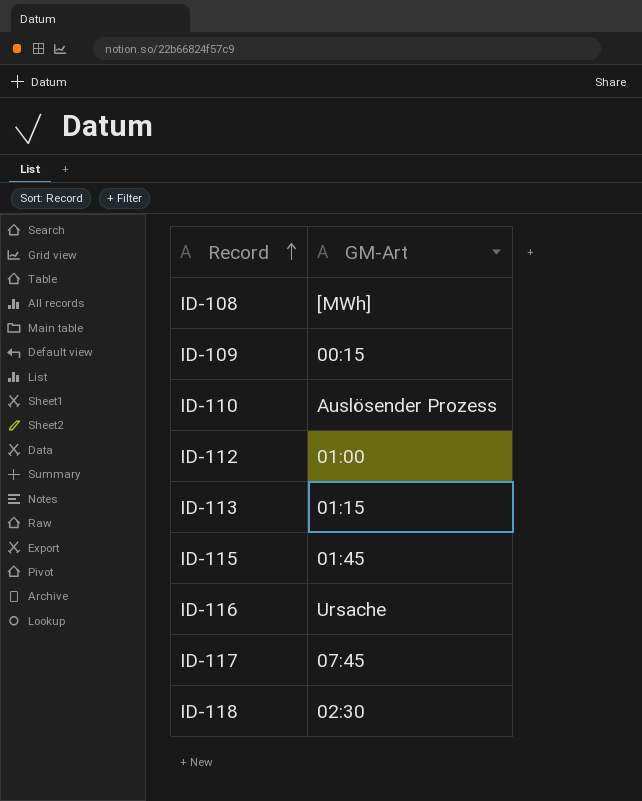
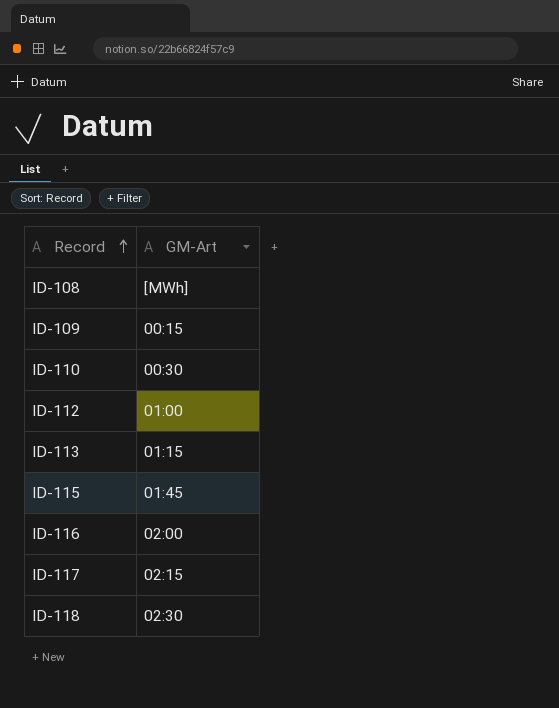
ID-110 | GM-Art: Auslösender Prozess -> 00:30
ID-116 | GM-Art: Ursache -> 02:00
ID-117 | GM-Art: 07:45 -> 02:15

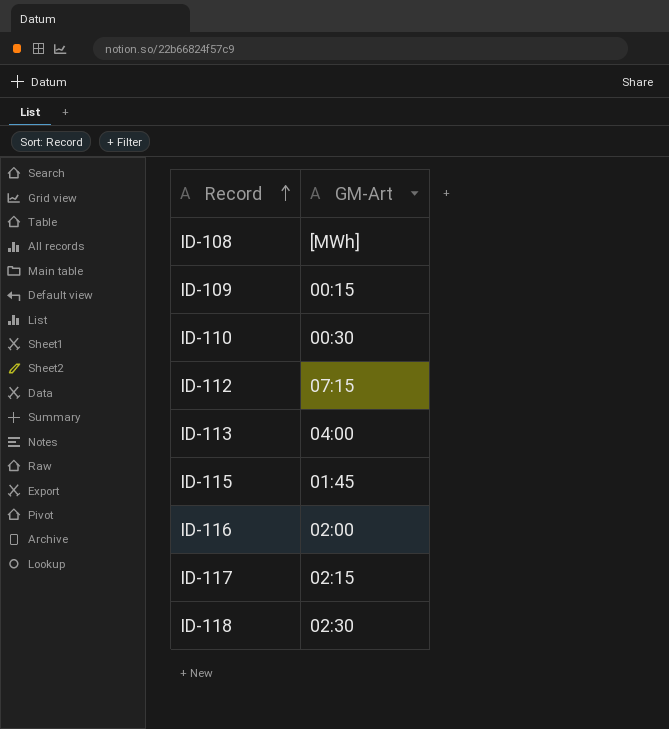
ID-112 | GM-Art: 01:00 -> 07:15
ID-113 | GM-Art: 01:15 -> 04:00

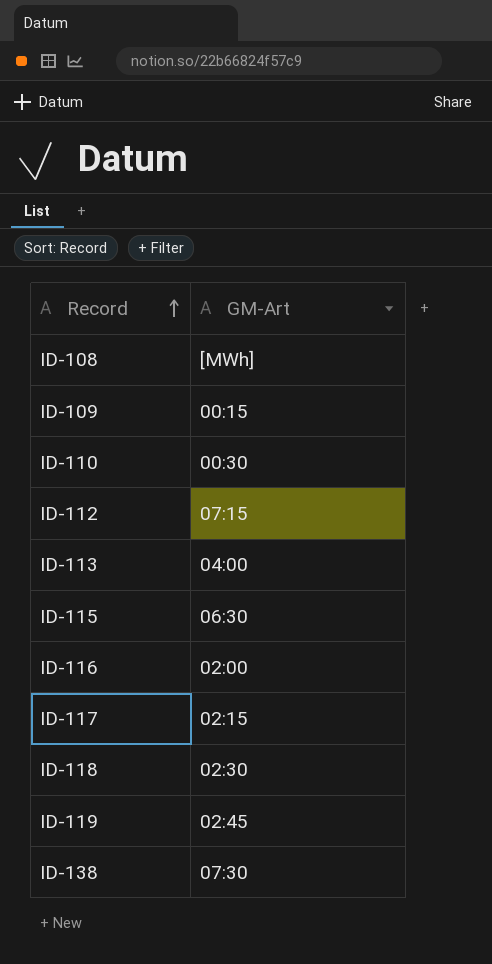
ID-115 | GM-Art: 01:45 -> 06:30
row ID-119: none -> 02:45
row ID-138: none -> 07:30

